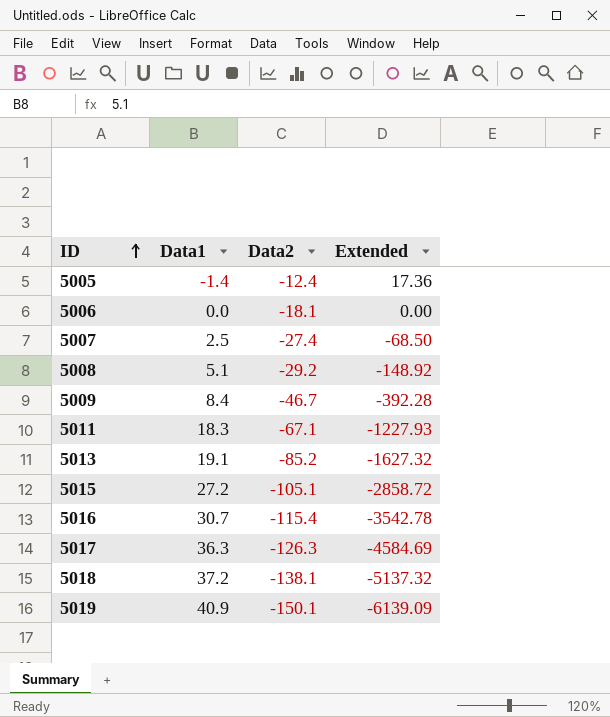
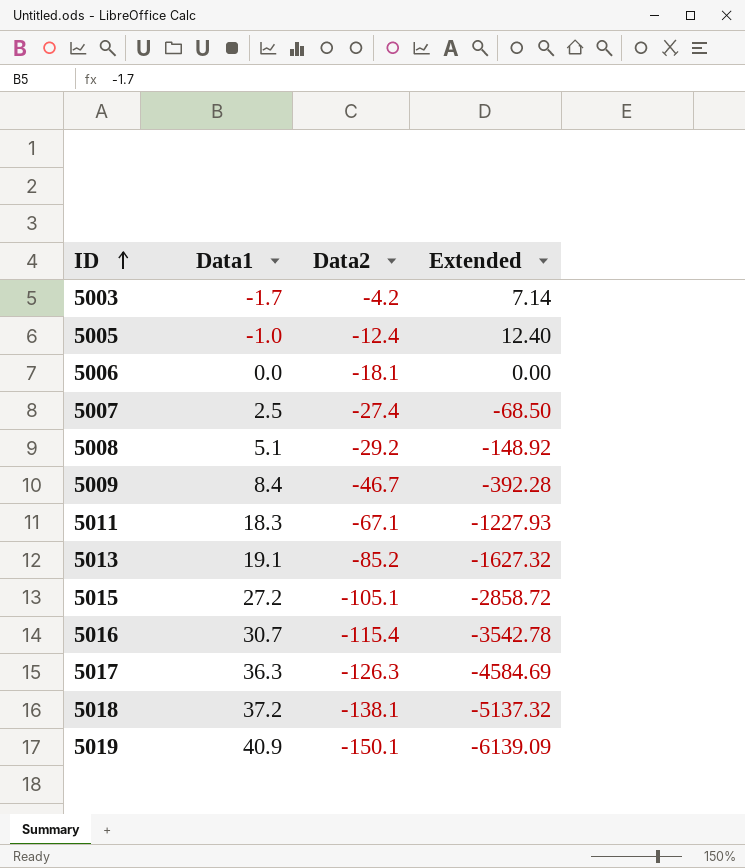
row 5003: none -> -1.7 | -4.2 | 7.14
5005 | Data1: -1.4 -> -1.0
5005 | Extended: 17.36 -> 12.40

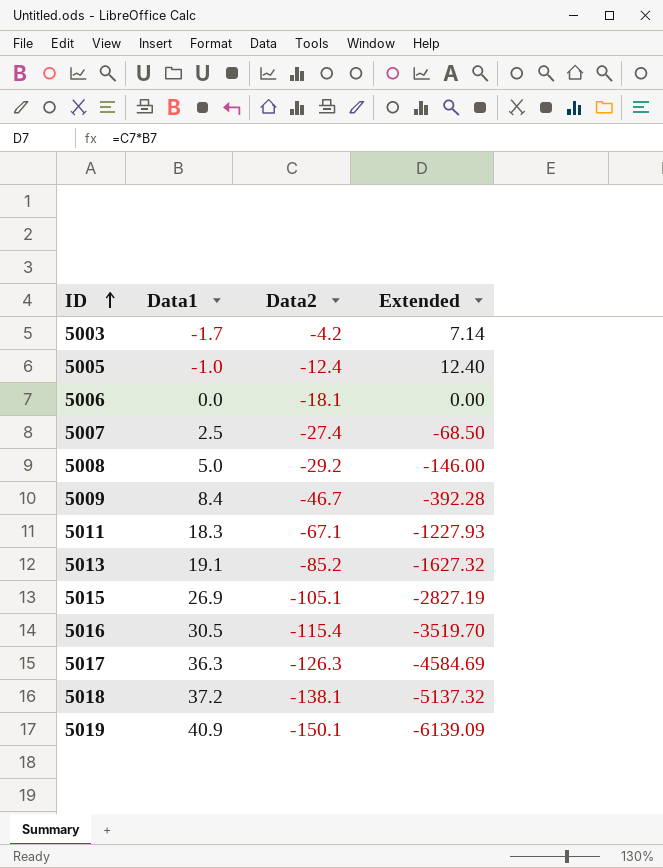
5008 | Data1: 5.1 -> 5.0
5008 | Extended: -148.92 -> -146.00
5015 | Data1: 27.2 -> 26.9
5015 | Extended: -2858.72 -> -2827.19
5016 | Data1: 30.7 -> 30.5
5016 | Extended: -3542.78 -> -3519.70

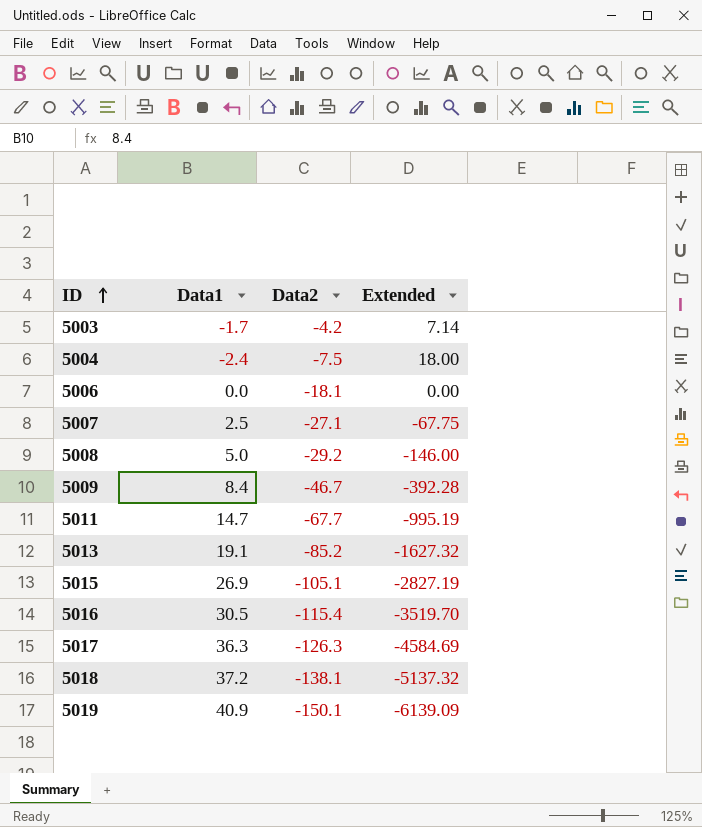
row 5005: -1.0 | -12.4 | 12.40 -> none
row 5004: none -> -2.4 | -7.5 | 18.00
5007 | Data2: -27.4 -> -27.1
5007 | Extended: -68.50 -> -67.75
5011 | Data1: 18.3 -> 14.7
5011 | Data2: -67.1 -> -67.7
5011 | Extended: -1227.93 -> -995.19

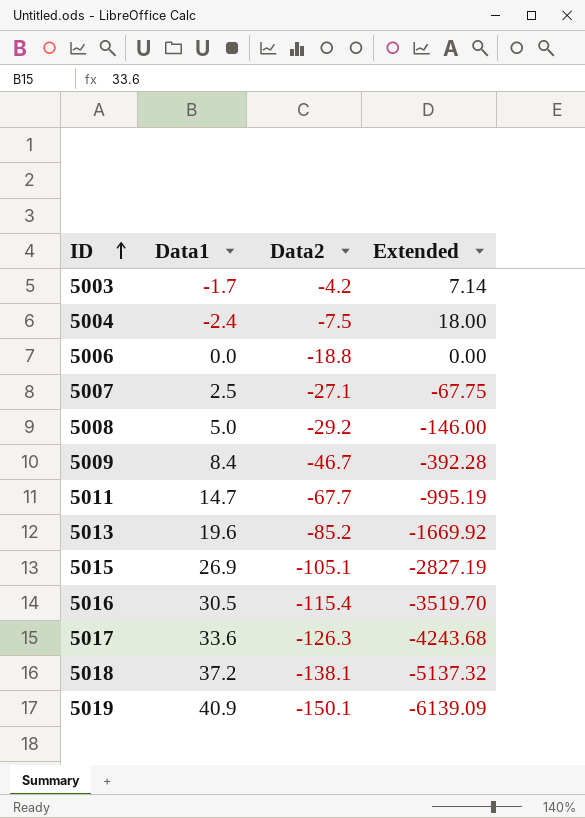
5006 | Data2: -18.1 -> -18.8
5013 | Data1: 19.1 -> 19.6
5013 | Extended: -1627.32 -> -1669.92
5017 | Data1: 36.3 -> 33.6
5017 | Extended: -4584.69 -> -4243.68

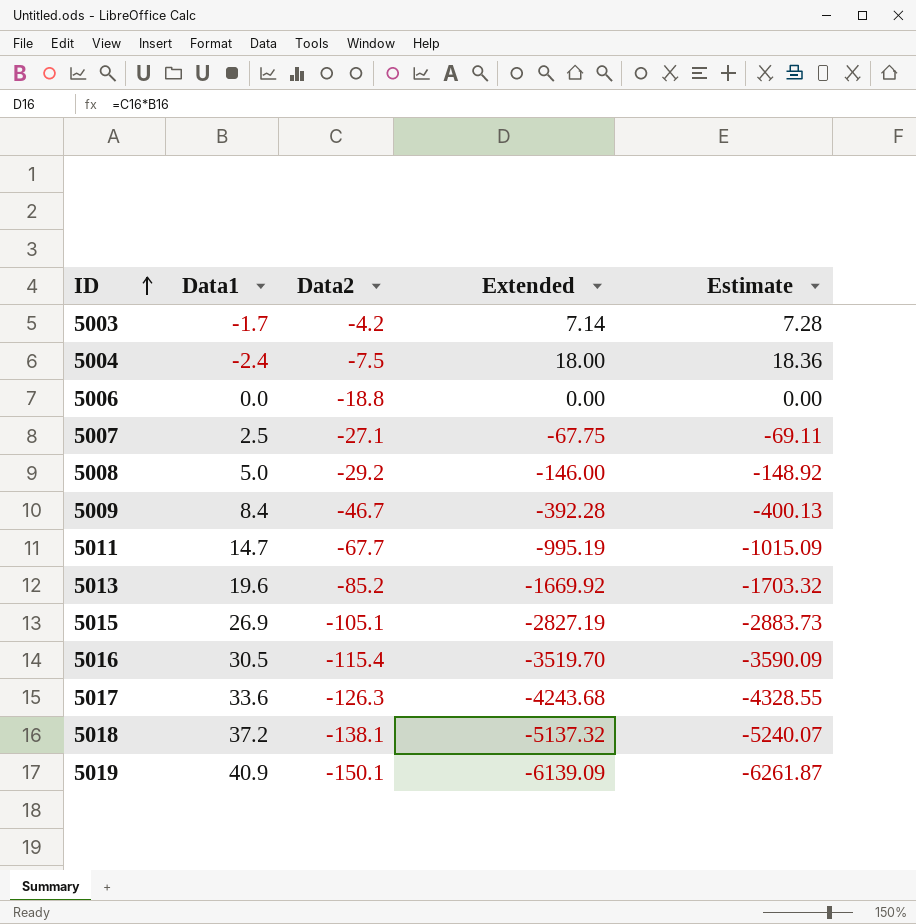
column Estimate | formula: none -> [Extended] * 1.02

